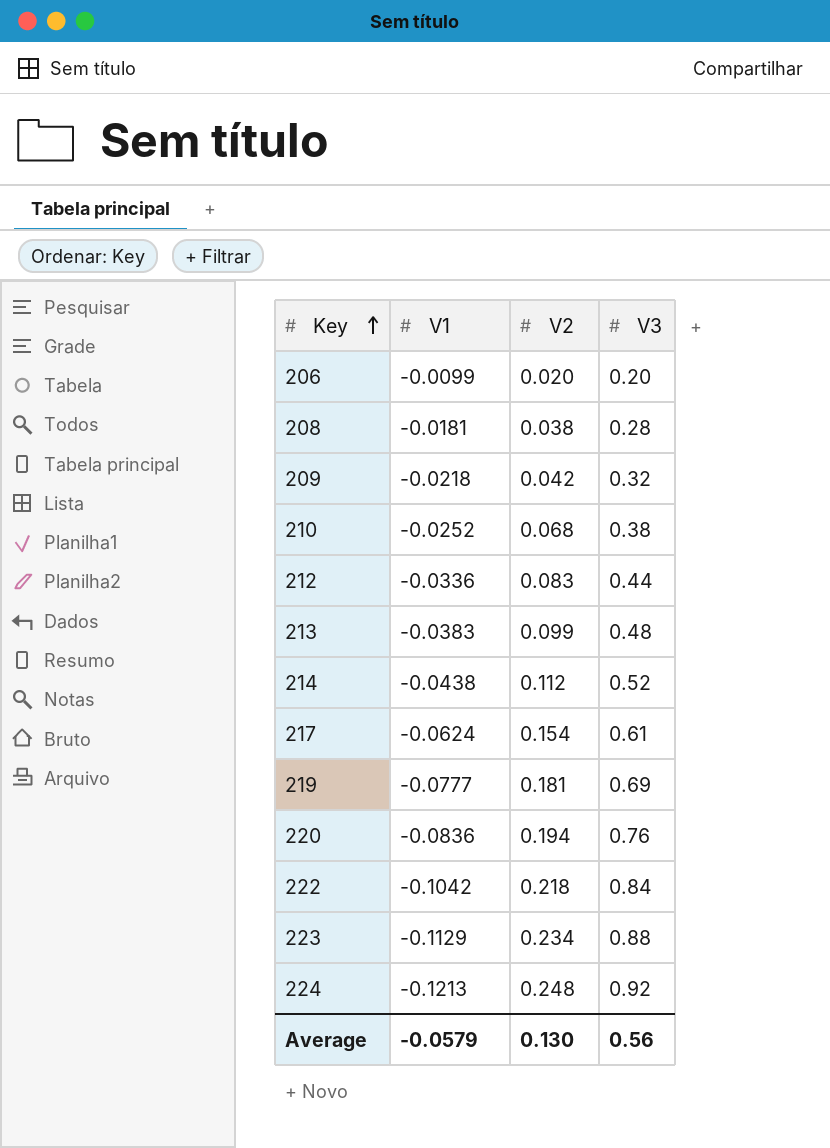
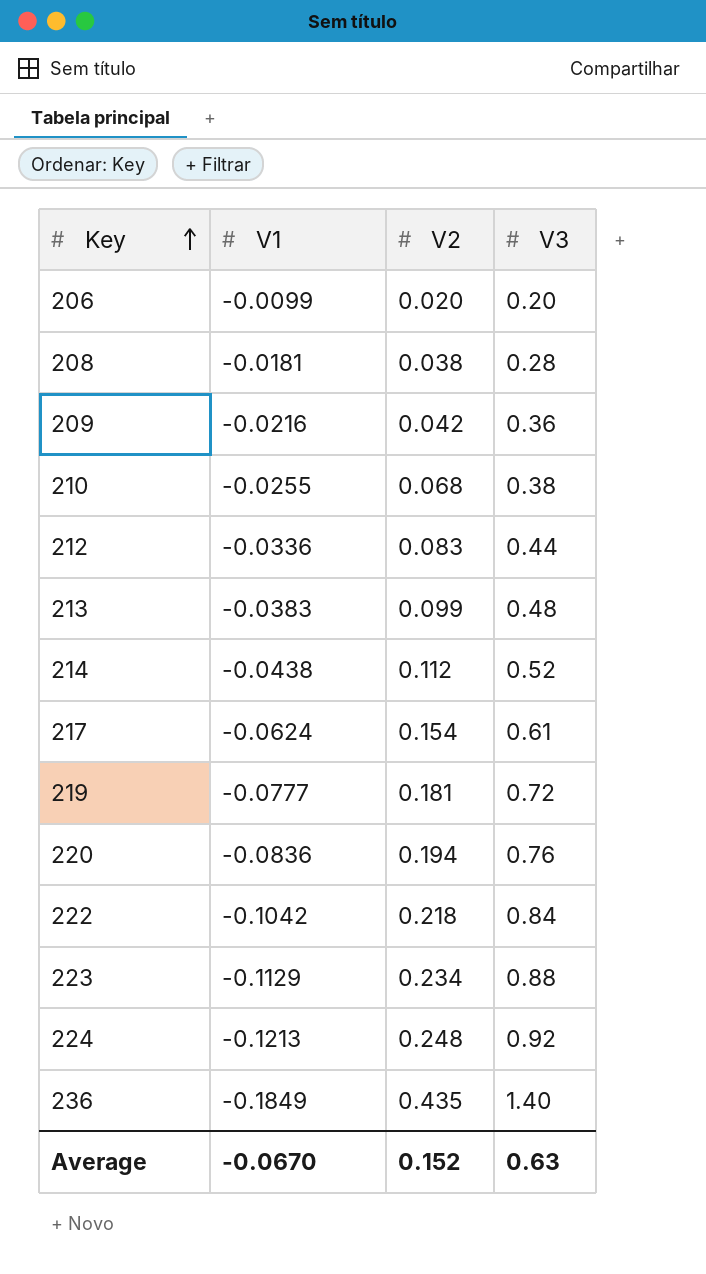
209 | V1: -0.0218 -> -0.0216
209 | V3: 0.32 -> 0.36
210 | V1: -0.0252 -> -0.0255
219 | V3: 0.69 -> 0.72
row 236: none -> -0.1849 | 0.435 | 1.40
Average | V1: -0.0579 -> -0.0670
Average | V2: 0.130 -> 0.152
Average | V3: 0.56 -> 0.63

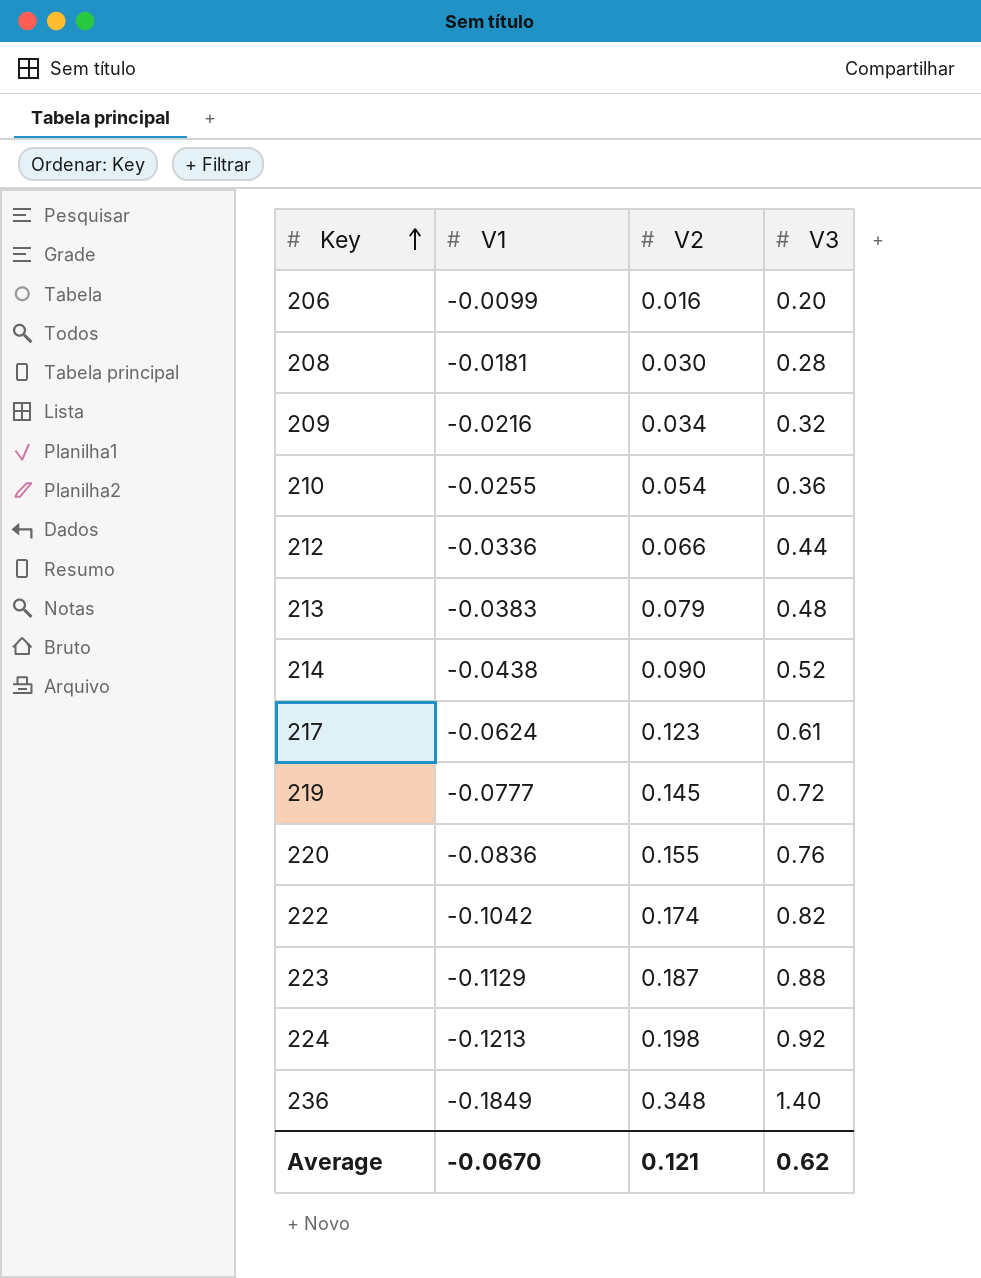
206 | V2: 0.020 -> 0.016
208 | V2: 0.038 -> 0.030
209 | V2: 0.042 -> 0.034
209 | V3: 0.36 -> 0.32
210 | V2: 0.068 -> 0.054
210 | V3: 0.38 -> 0.36
212 | V2: 0.083 -> 0.066
213 | V2: 0.099 -> 0.079
214 | V2: 0.112 -> 0.090
217 | V2: 0.154 -> 0.123
219 | V2: 0.181 -> 0.145
220 | V2: 0.194 -> 0.155
222 | V2: 0.218 -> 0.174
222 | V3: 0.84 -> 0.82
223 | V2: 0.234 -> 0.187
224 | V2: 0.248 -> 0.198
236 | V2: 0.435 -> 0.348
Average | V2: 0.152 -> 0.121
Average | V3: 0.63 -> 0.62

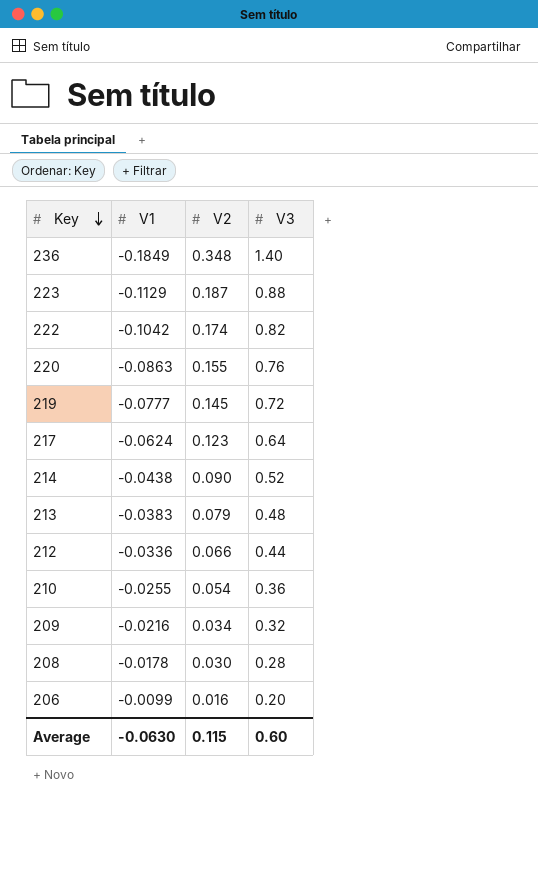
row order: Key ascending -> Key descending
row 224: -0.1213 | 0.198 | 0.92 -> none
220 | V1: -0.0836 -> -0.0863
217 | V3: 0.61 -> 0.64
208 | V1: -0.0181 -> -0.0178
Average | V1: -0.0670 -> -0.0630
Average | V2: 0.121 -> 0.115
Average | V3: 0.62 -> 0.60

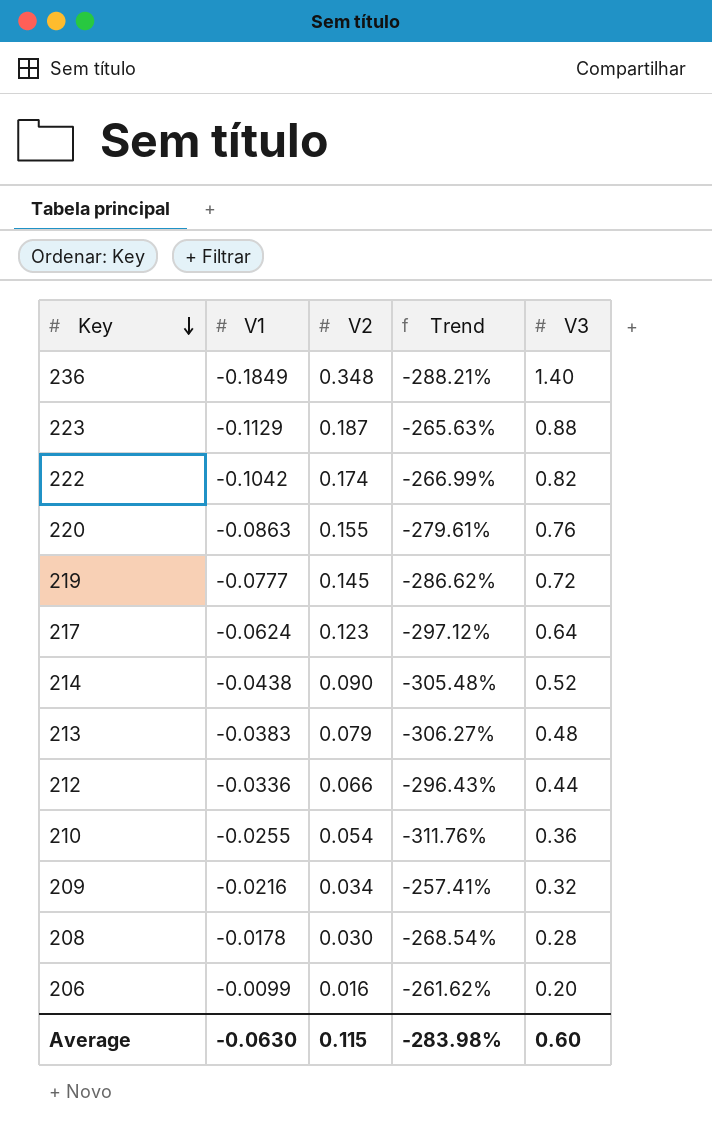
column Trend | formula: none -> ([V2] - [V1]) / [V1]

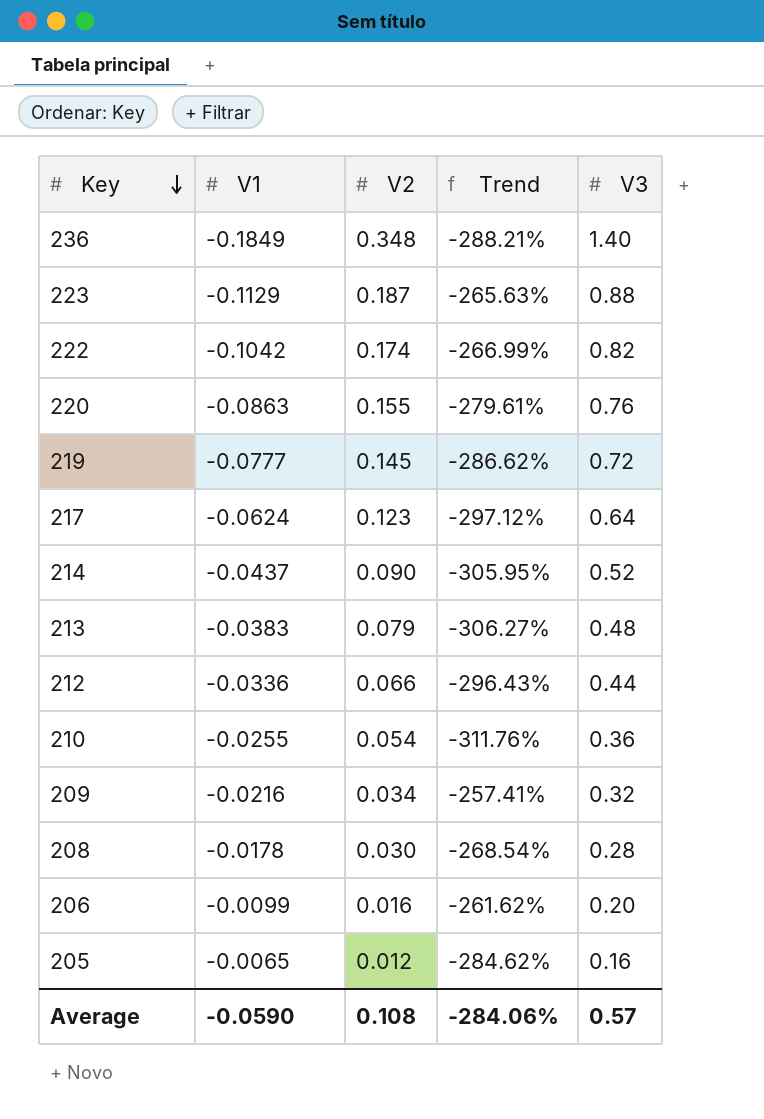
214 | V1: -0.0438 -> -0.0437
214 | Trend: -305.48% -> -305.95%
row 205: none -> -0.0065 | 0.012 | -284.62% | 0.16
Average | V1: -0.0630 -> -0.0590
Average | V2: 0.115 -> 0.108
Average | Trend: -283.98% -> -284.06%
Average | V3: 0.60 -> 0.57

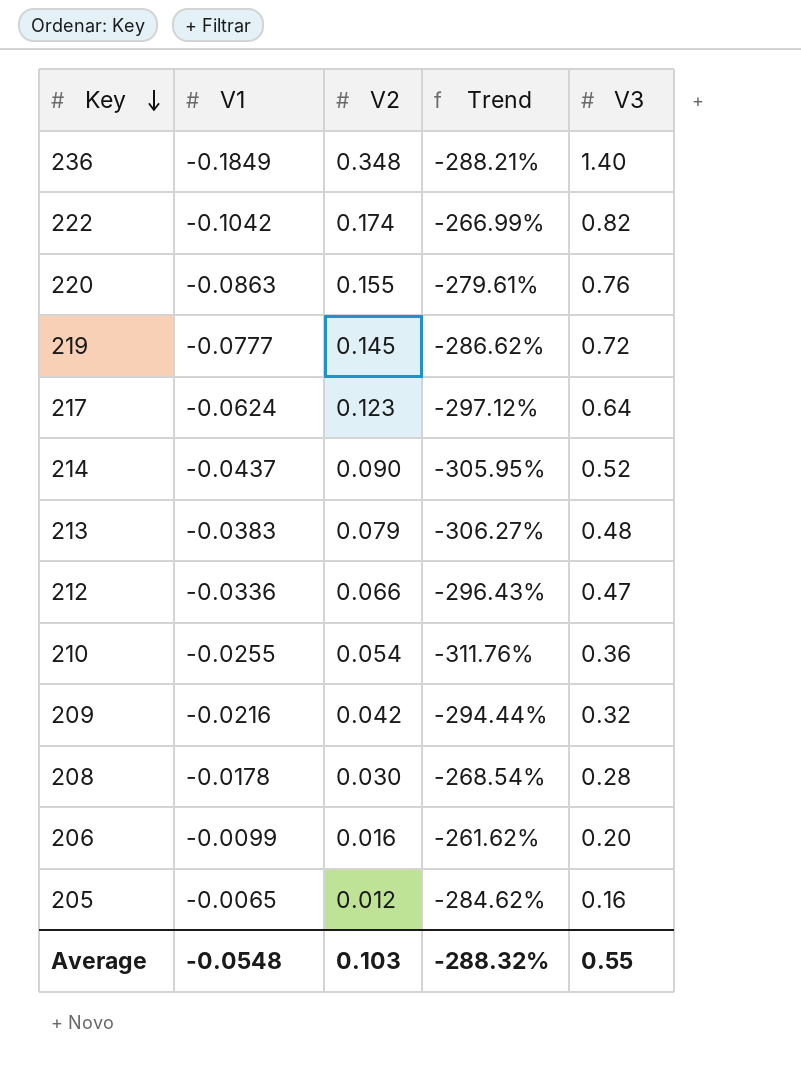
row 223: -0.1129 | 0.187 | -265.63% | 0.88 -> none
212 | V3: 0.44 -> 0.47
209 | V2: 0.034 -> 0.042
209 | Trend: -257.41% -> -294.44%
Average | V1: -0.0590 -> -0.0548
Average | V2: 0.108 -> 0.103
Average | Trend: -284.06% -> -288.32%
Average | V3: 0.57 -> 0.55

